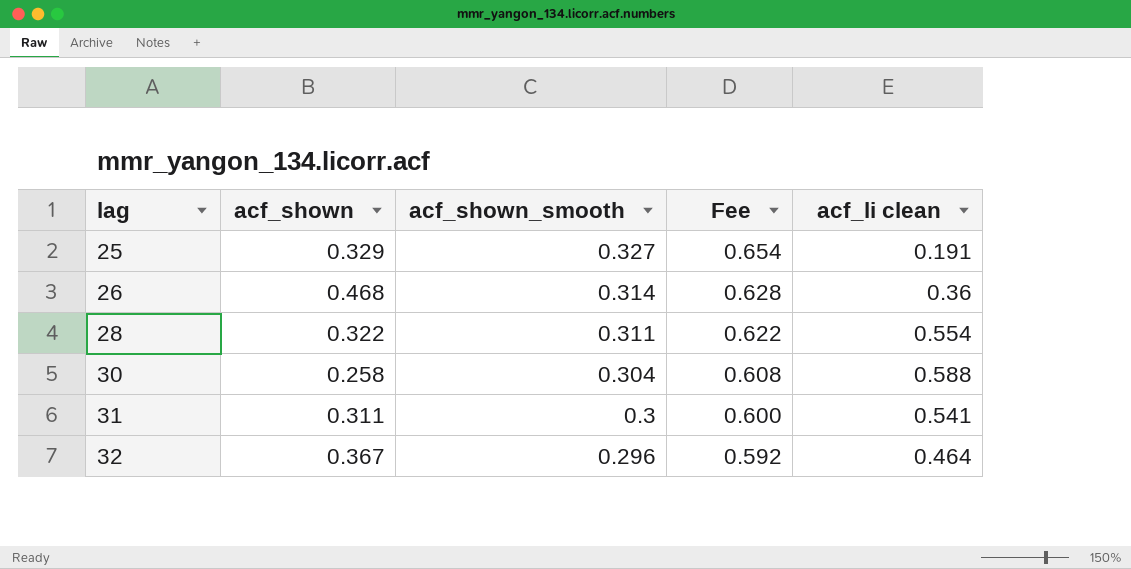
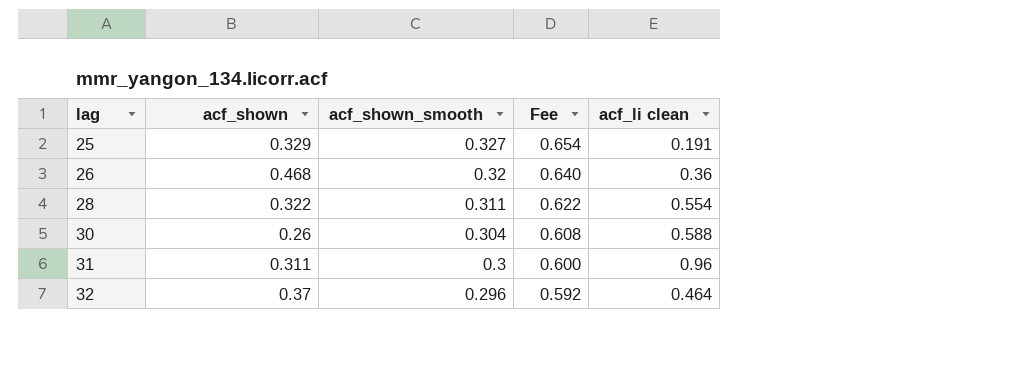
26 | acf_shown_smooth: 0.314 -> 0.32
26 | Fee: 0.628 -> 0.640
30 | acf_shown: 0.258 -> 0.26
31 | acf_li clean: 0.541 -> 0.96
32 | acf_shown: 0.367 -> 0.37

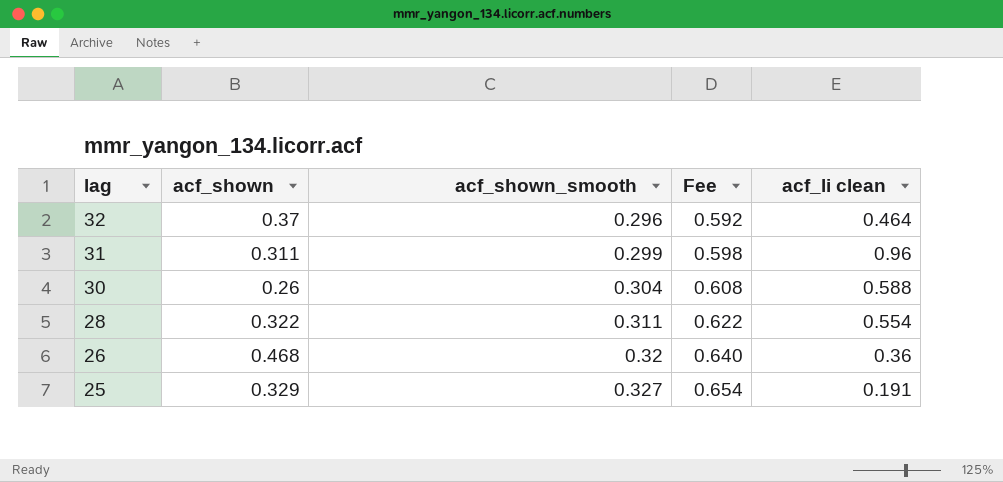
row order: lag ascending -> lag descending
31 | acf_shown_smooth: 0.3 -> 0.299
31 | Fee: 0.600 -> 0.598

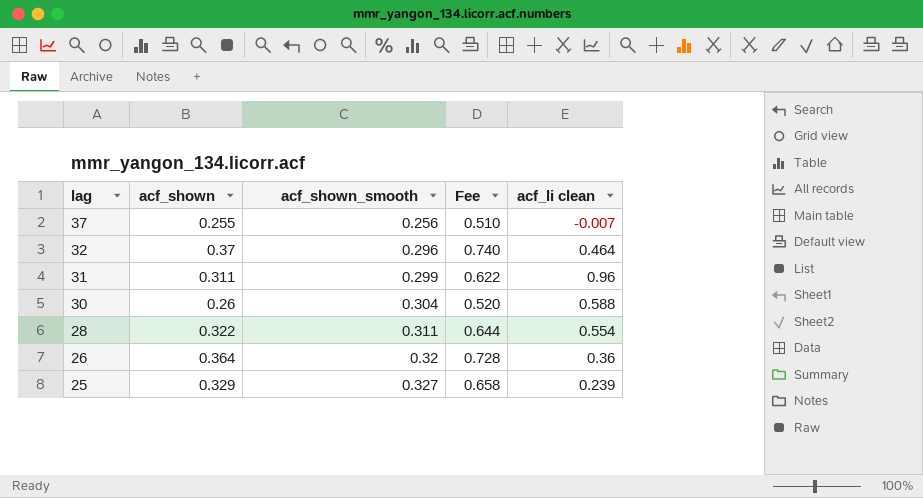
column Fee | formula: [acf_shown_smooth] * 2 -> [acf_shown] * 2
row 37: none -> 0.255 | 0.256 | 0.510 | -0.007
26 | acf_shown: 0.468 -> 0.364
25 | acf_li clean: 0.191 -> 0.239

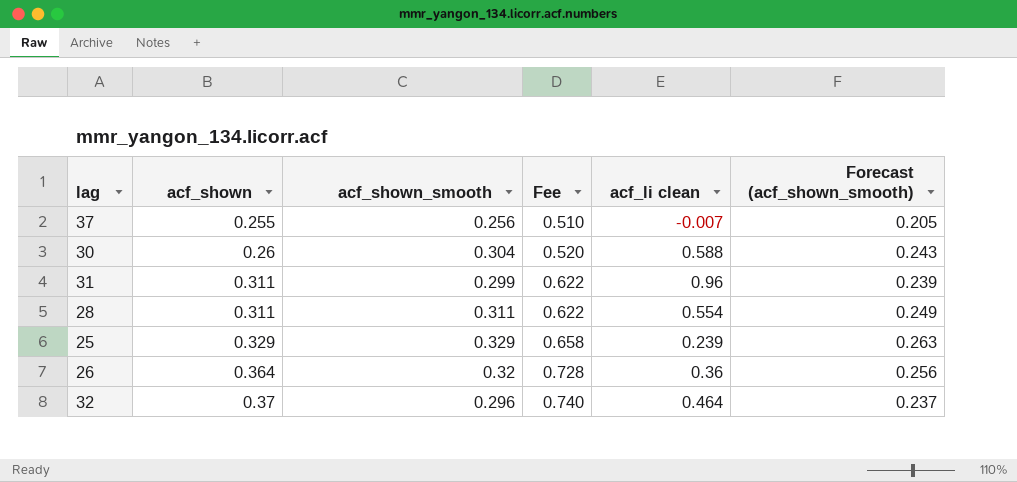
row order: lag descending -> acf_shown ascending
column Forecast (acf_shown_smooth) | formula: none -> [acf_shown_smooth] * 0.8
28 | acf_shown: 0.322 -> 0.311
28 | Fee: 0.644 -> 0.622
25 | acf_shown_smooth: 0.327 -> 0.329

